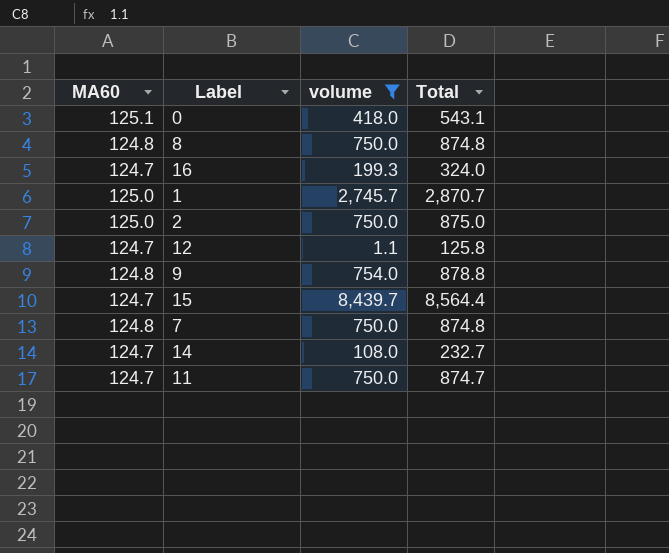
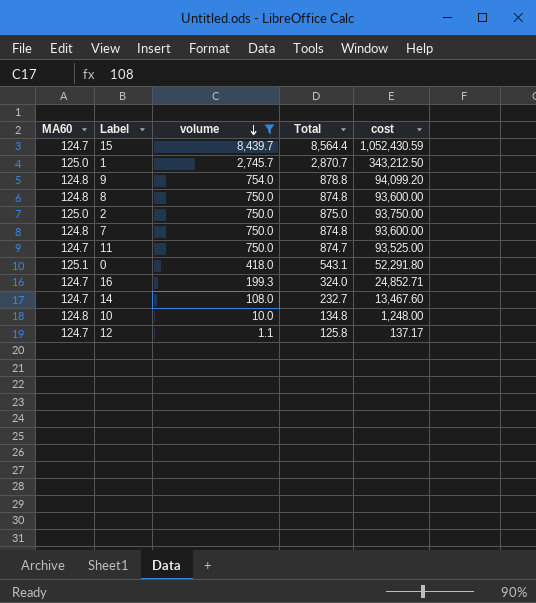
row order: none -> volume descending
column cost | formula: none -> [MA60] * [volume]
row 10: none -> 124.8 | 10.0 | 134.8 | 1,248.00

